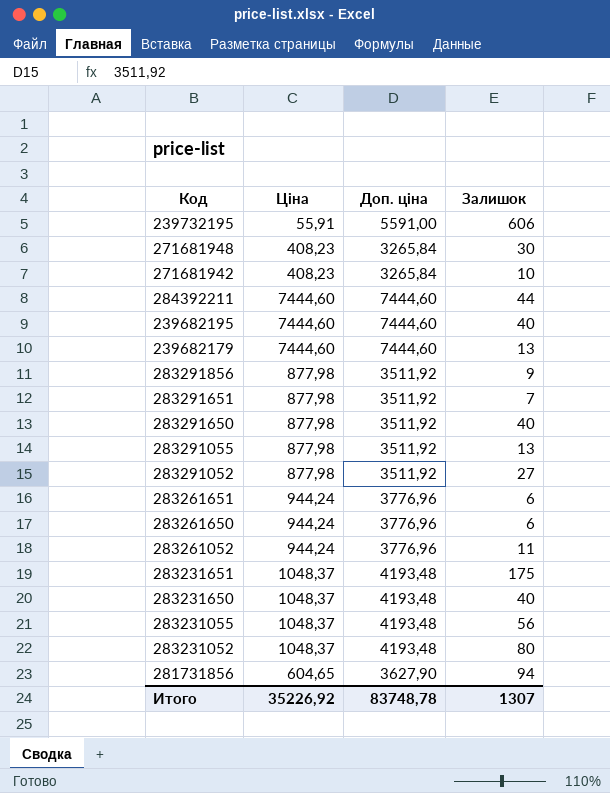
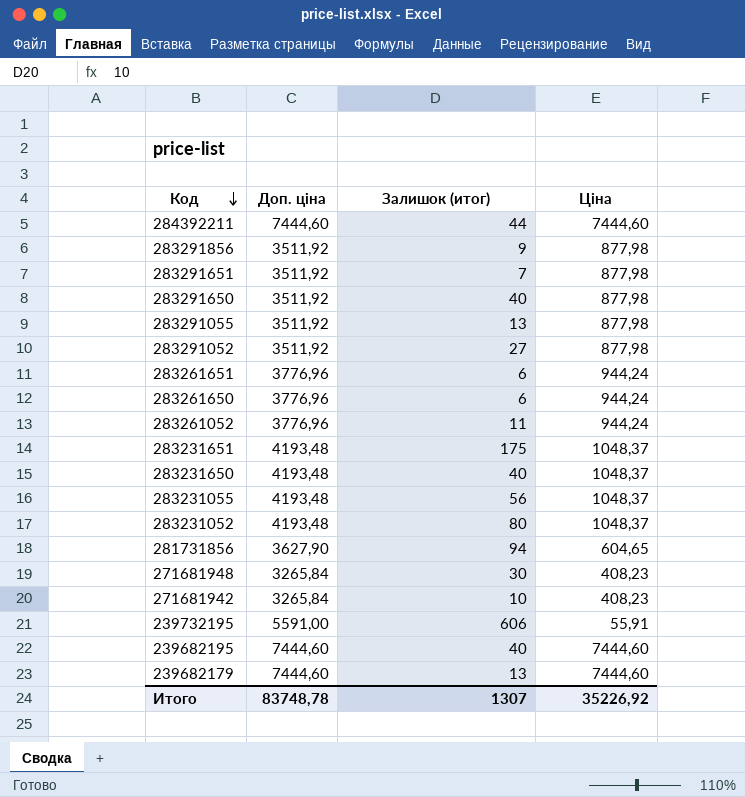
row order: none -> Код descending
column name: Залишок -> Залишок (итог)
column Ціна | position: 2 -> 4

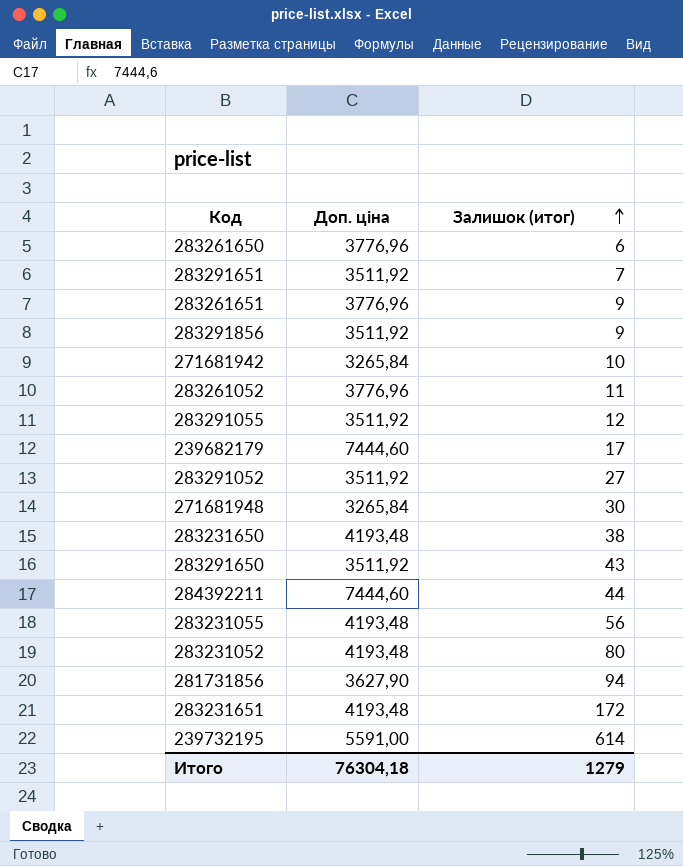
row order: Код descending -> Залишок (итог) ascending
column Ціна | position: 4 -> none
row 239682195: 7444,60 | 40 | 7444,60 -> none
283261651 | Залишок (итог): 6 -> 9
283291055 | Залишок (итог): 13 -> 12
239682179 | Залишок (итог): 13 -> 17
283231650 | Залишок (итог): 40 -> 38
283291650 | Залишок (итог): 40 -> 43
283231651 | Залишок (итог): 175 -> 172
239732195 | Залишок (итог): 606 -> 614
Итого | Доп. ціна: 83748,78 -> 76304,18
Итого | Залишок (итог): 1307 -> 1279

